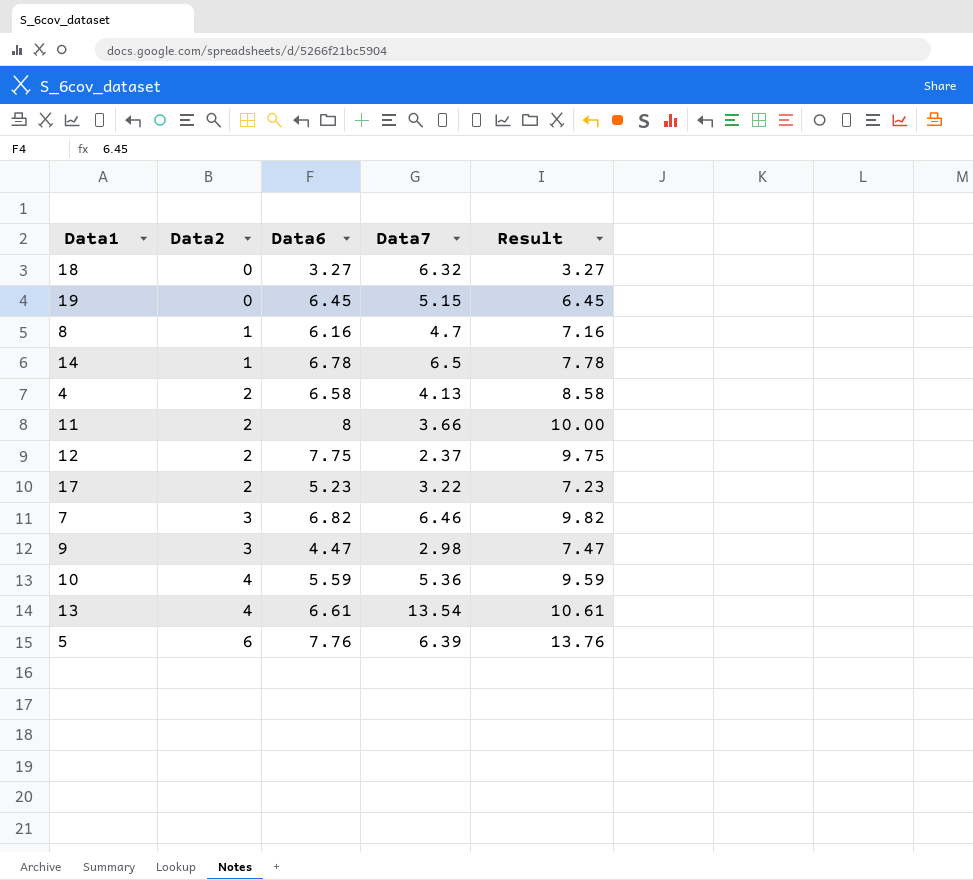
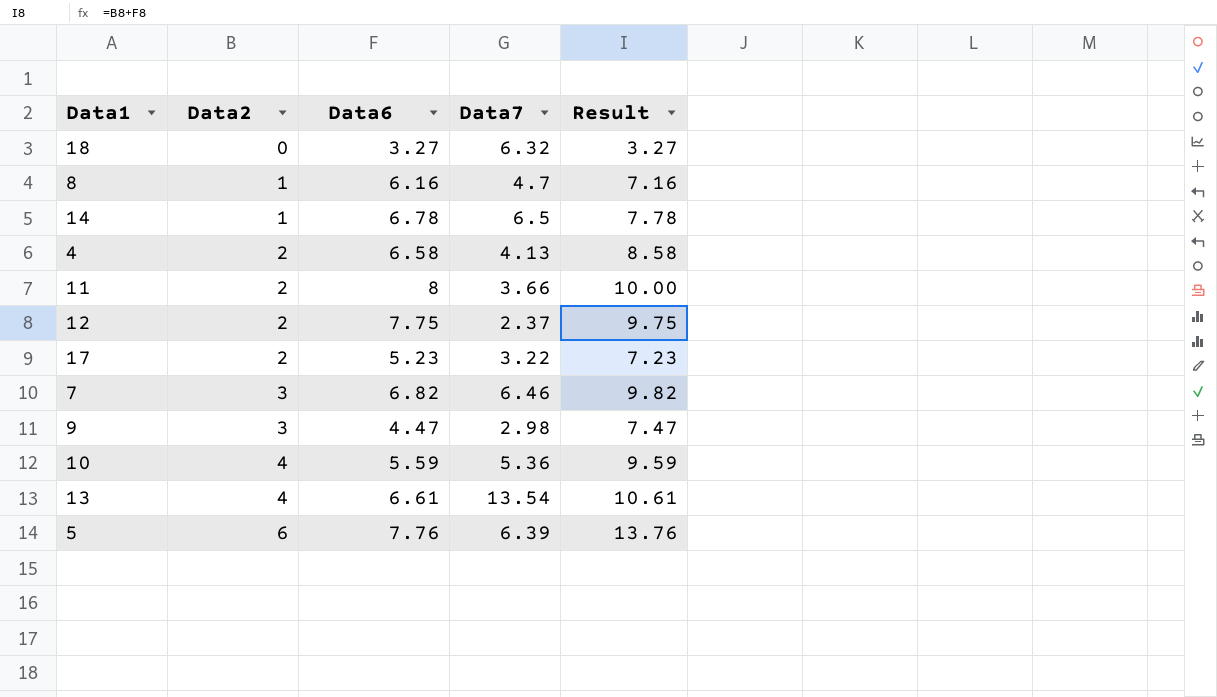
row 19: 0 | 6.45 | 5.15 | 6.45 -> none

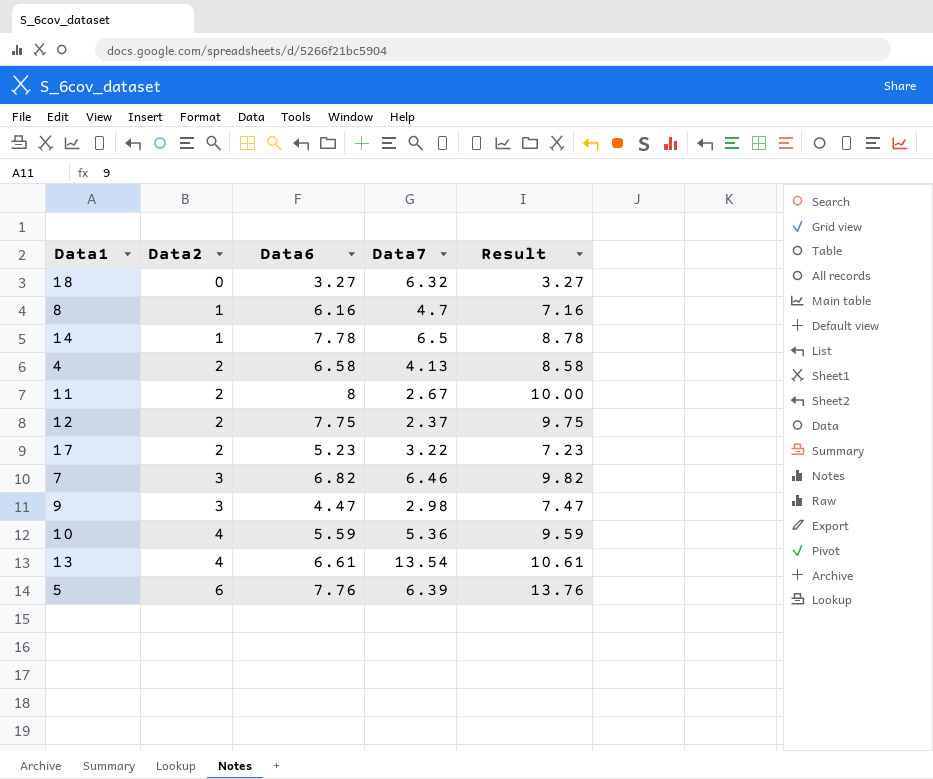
14 | Data6: 6.78 -> 7.78
14 | Result: 7.78 -> 8.78
11 | Data7: 3.66 -> 2.67

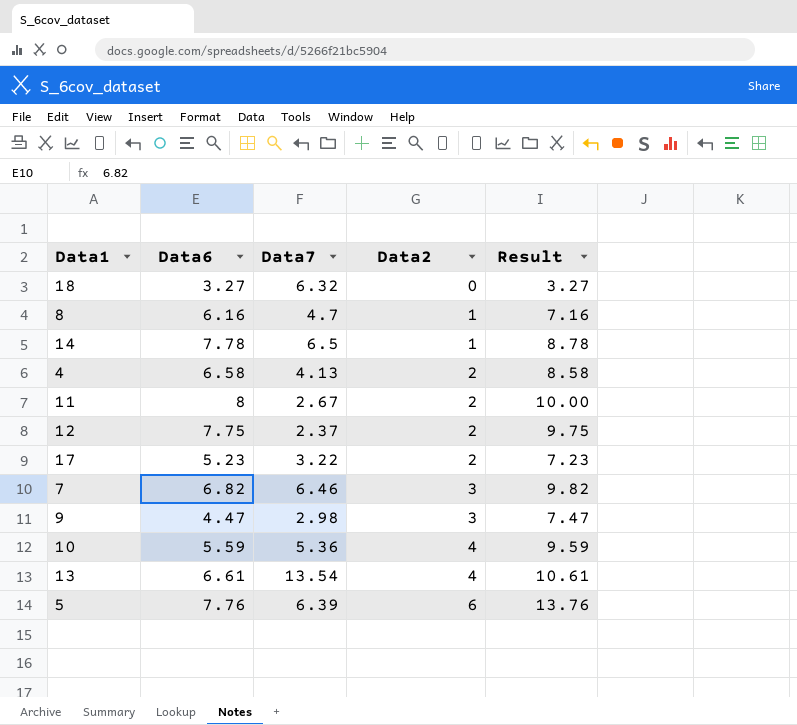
column Data2 | position: 2 -> 4

